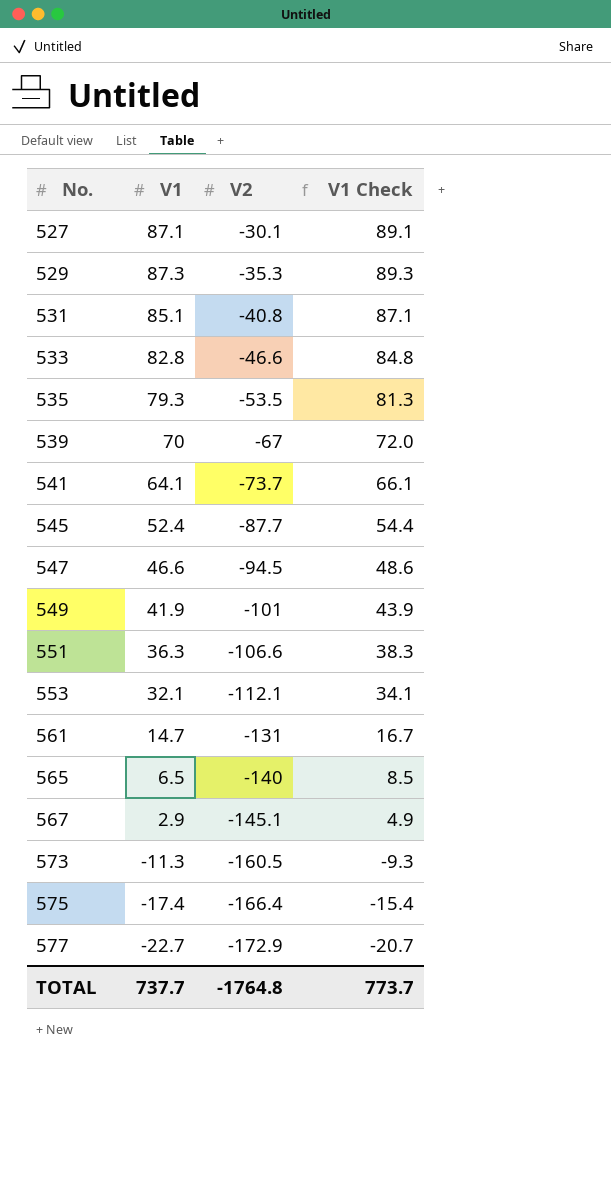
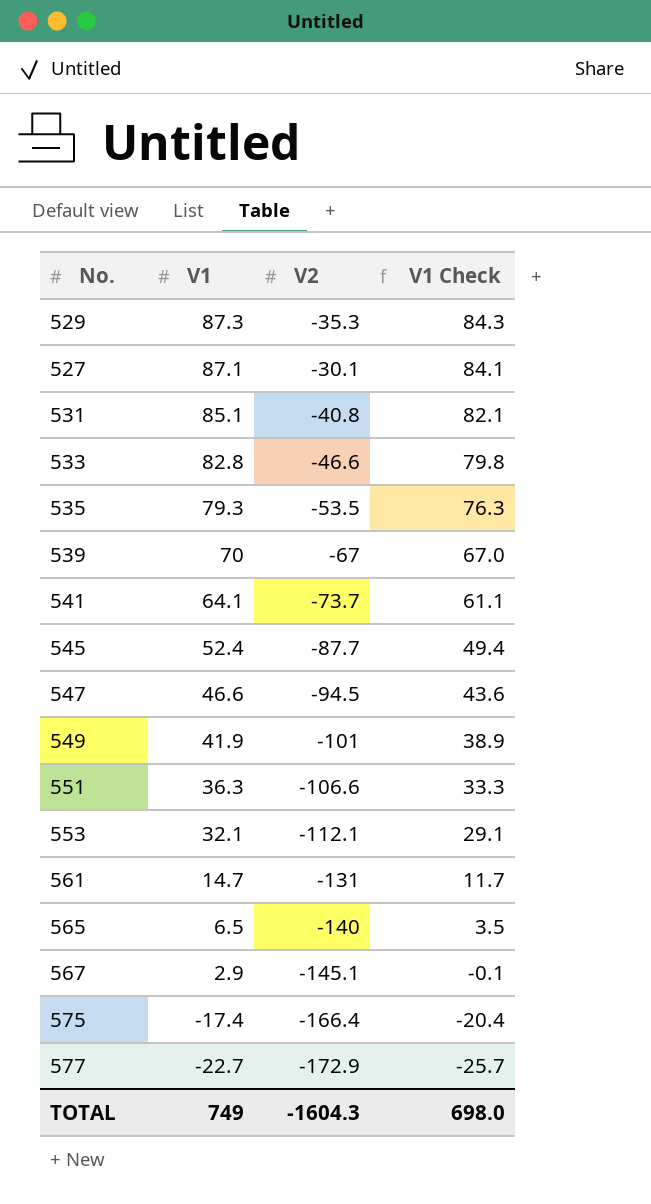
row order: No. ascending -> V1 descending
column V1 Check | formula: [V1] + 2 -> [V1] - 3
row 573: -11.3 | -160.5 | -9.3 -> none
TOTAL | V1: 737.7 -> 749
TOTAL | V2: -1764.8 -> -1604.3
TOTAL | V1 Check: 773.7 -> 698.0

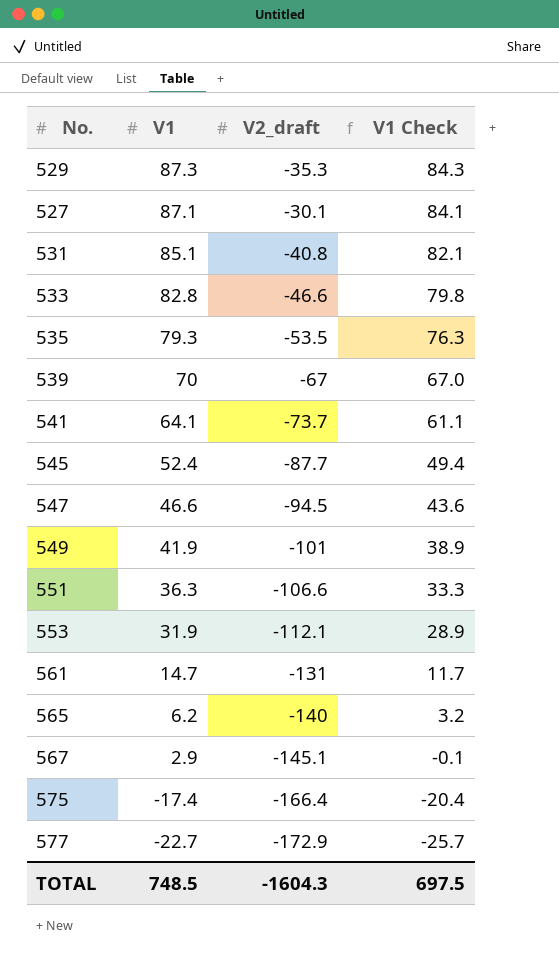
column name: V2 -> V2_draft
553 | V1: 32.1 -> 31.9
553 | V1 Check: 29.1 -> 28.9
565 | V1: 6.5 -> 6.2
565 | V1 Check: 3.5 -> 3.2
TOTAL | V1: 749 -> 748.5
TOTAL | V1 Check: 698.0 -> 697.5

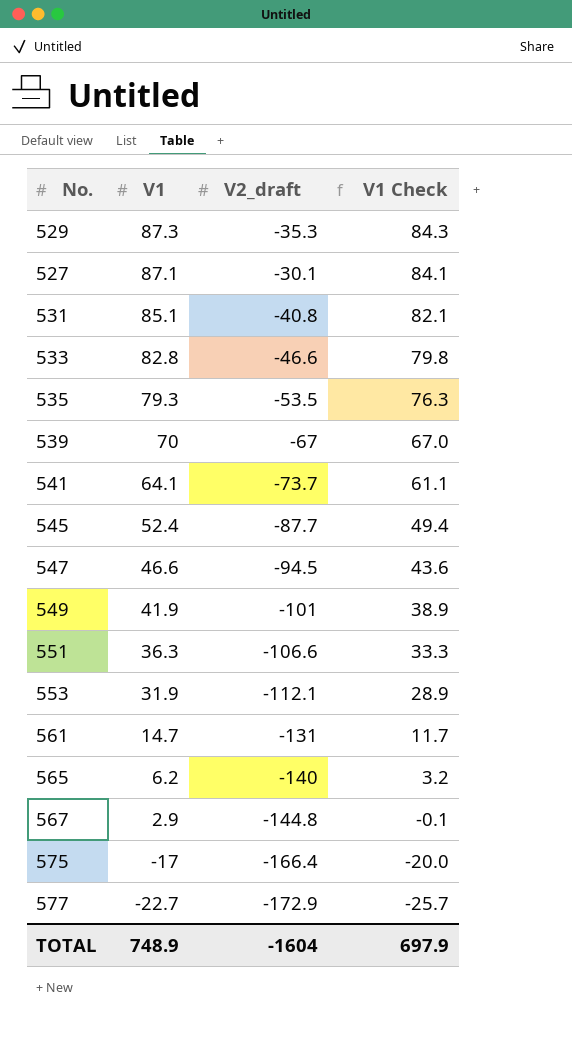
567 | V2_draft: -145.1 -> -144.8
575 | V1: -17.4 -> -17
575 | V1 Check: -20.4 -> -20.0
TOTAL | V1: 748.5 -> 748.9
TOTAL | V2_draft: -1604.3 -> -1604
TOTAL | V1 Check: 697.5 -> 697.9

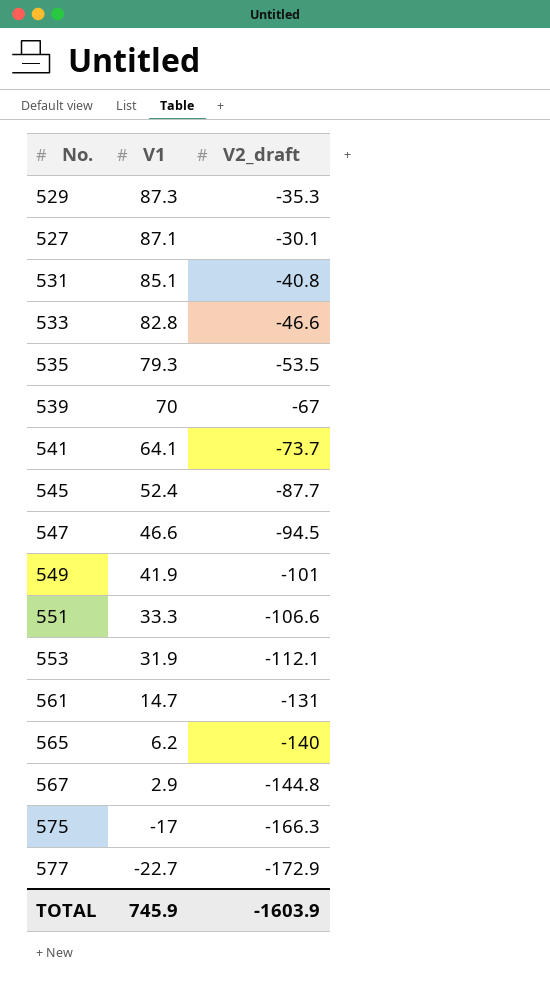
column V1 Check | formula: [V1] - 3 -> none
551 | V1: 36.3 -> 33.3
575 | V2_draft: -166.4 -> -166.3
TOTAL | V1: 748.9 -> 745.9
TOTAL | V2_draft: -1604 -> -1603.9

